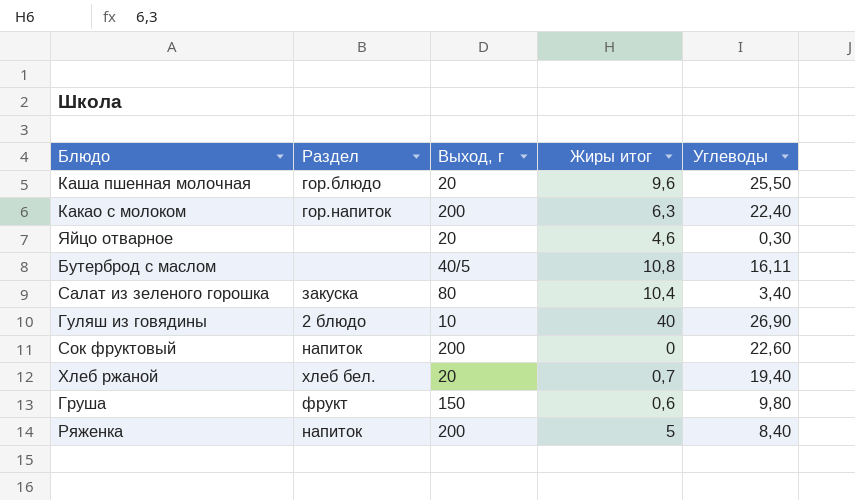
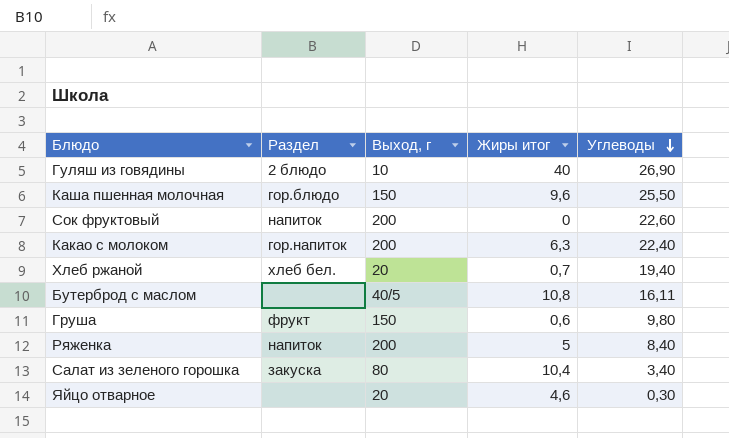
row order: none -> Углеводы descending
Каша пшенная молочная | Выход, г: 20 -> 150

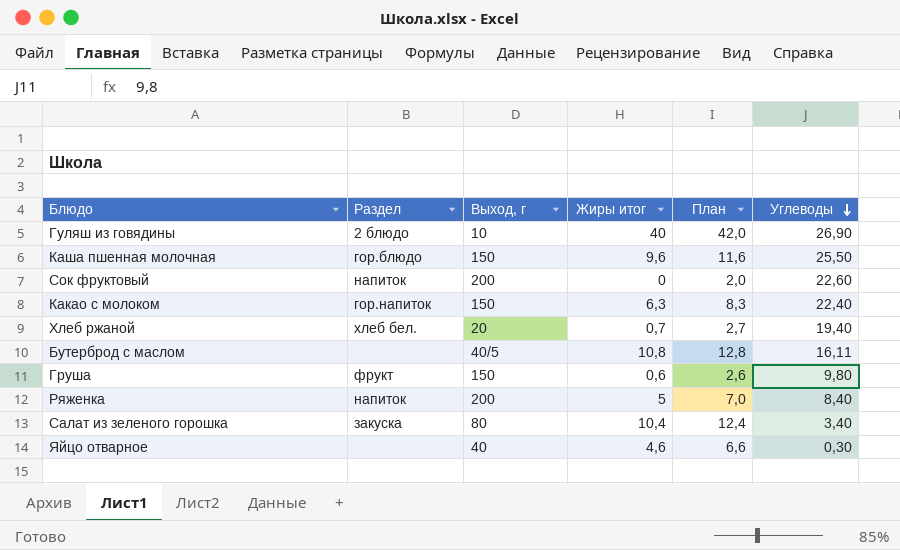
column План | formula: none -> [Жиры итог] + 2
Какао с молоком | Выход, г: 200 -> 150
Яйцо отварное | Выход, г: 20 -> 40

